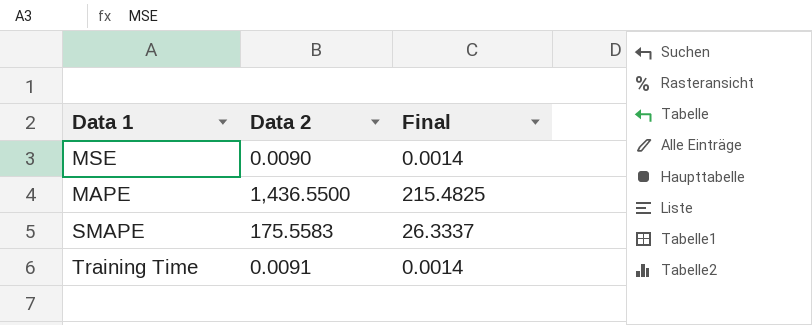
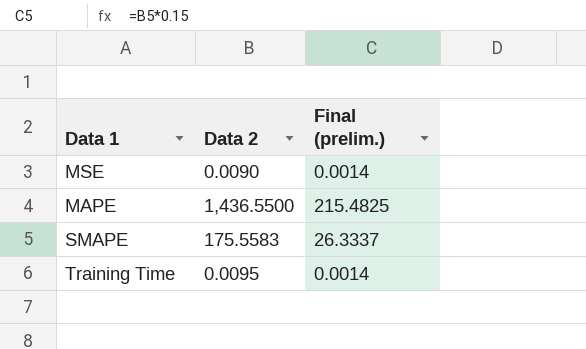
column name: Final -> Final (prelim.)
Training Time | Data 2: 0.0091 -> 0.0095

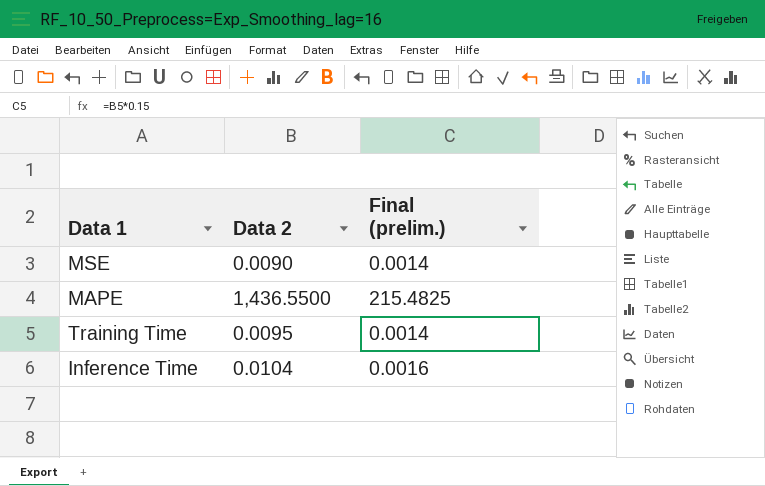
row SMAPE: 175.5583 | 26.3337 -> none
row Inference Time: none -> 0.0104 | 0.0016

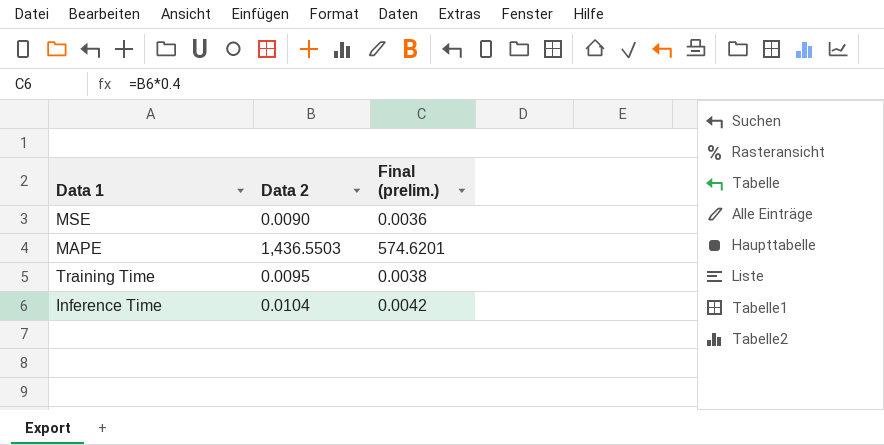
column Final (prelim.) | formula: [Data 2] * 0.15 -> [Data 2] * 0.4
MAPE | Data 2: 1,436.5500 -> 1,436.5503

